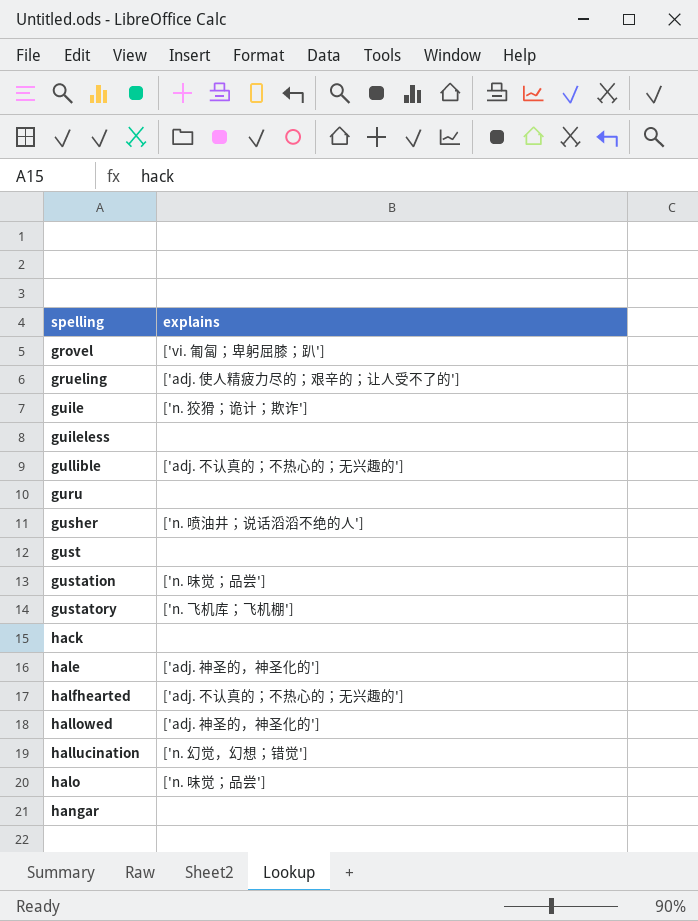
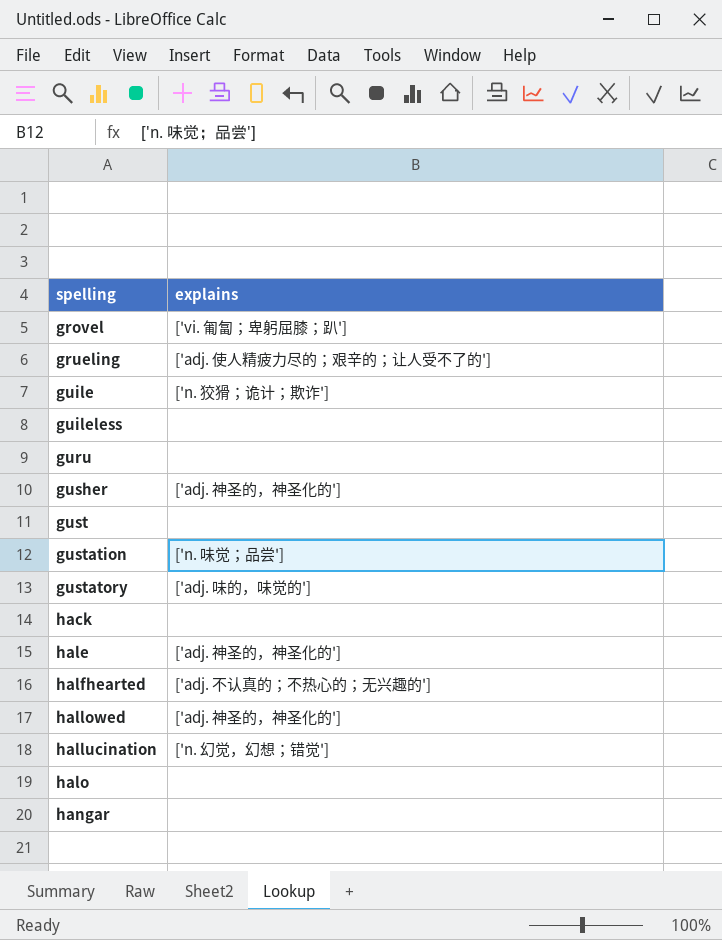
row gullible: ['adj. 不认真的；不热心的；无兴趣的'] -> none
gusher | explains: ['n. 喷油井；说话滔滔不绝的人'] -> ['adj. 神圣的，神圣化的']
gustatory | explains: ['n. 飞机库；飞机棚'] -> ['adj. 味的，味觉的']
halo | explains: ['n. 味觉；品尝'] -> none

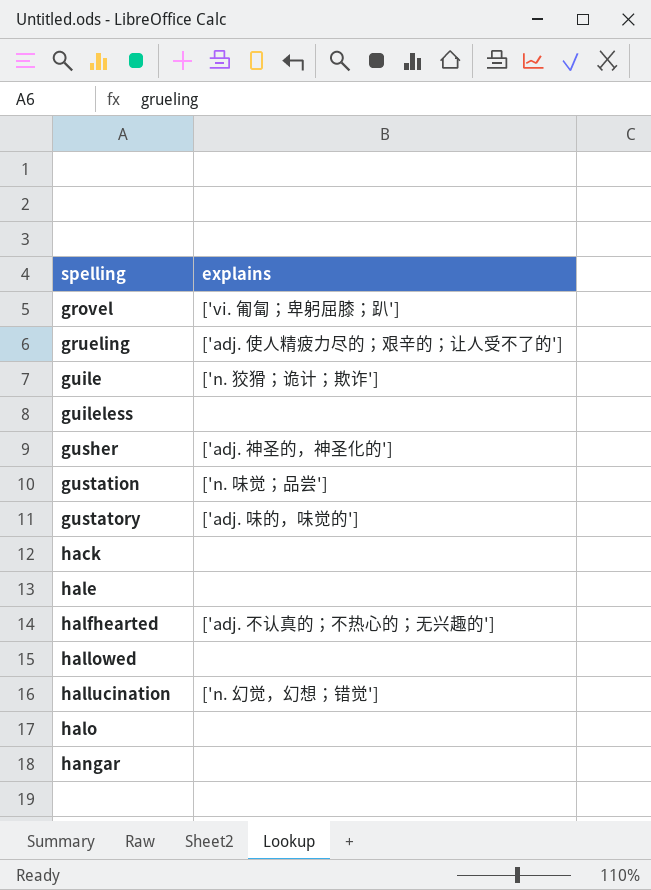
row guru: none -> none
row gust: none -> none
hale | explains: ['adj. 神圣的，神圣化的'] -> none
hallowed | explains: ['adj. 神圣的，神圣化的'] -> none

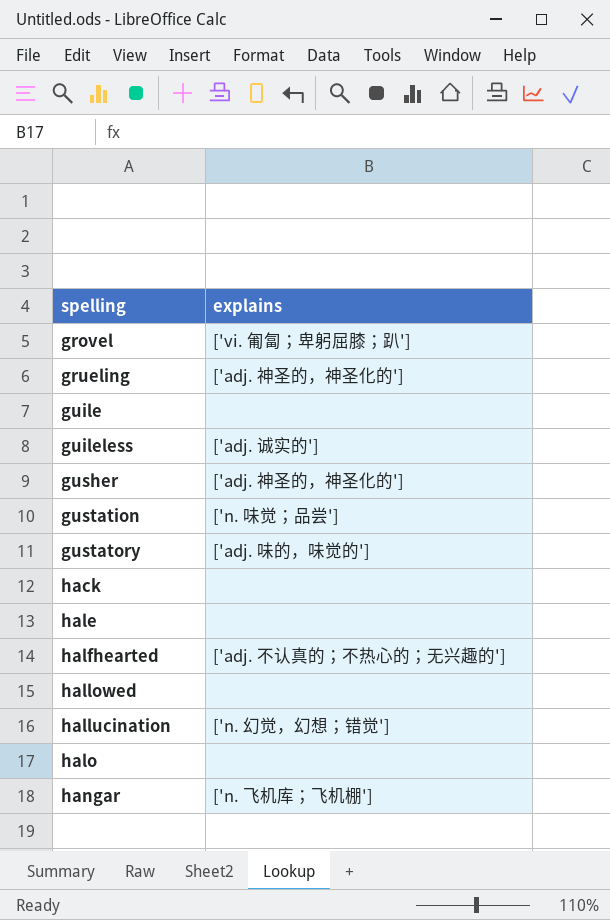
grueling | explains: ['adj. 使人精疲力尽的；艰辛的；让人受不了的'] -> ['adj. 神圣的，神圣化的']
guile | explains: ['n. 狡猾；诡计；欺诈'] -> none
guileless | explains: none -> ['adj. 诚实的']
hangar | explains: none -> ['n. 飞机库；飞机棚']

